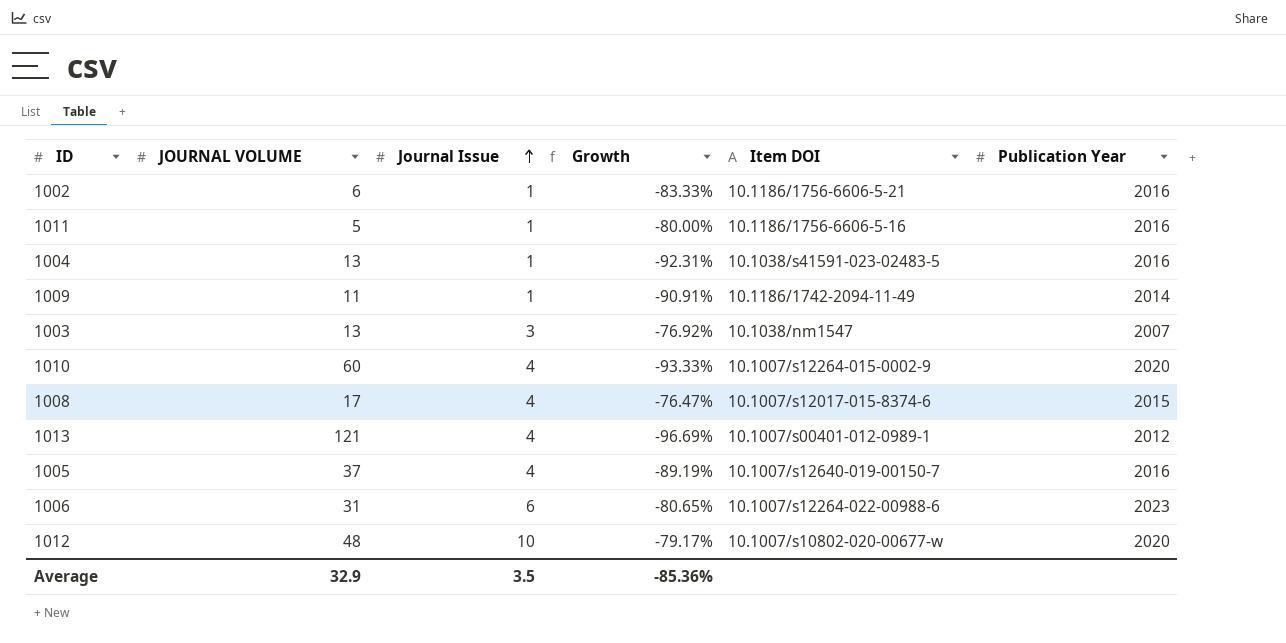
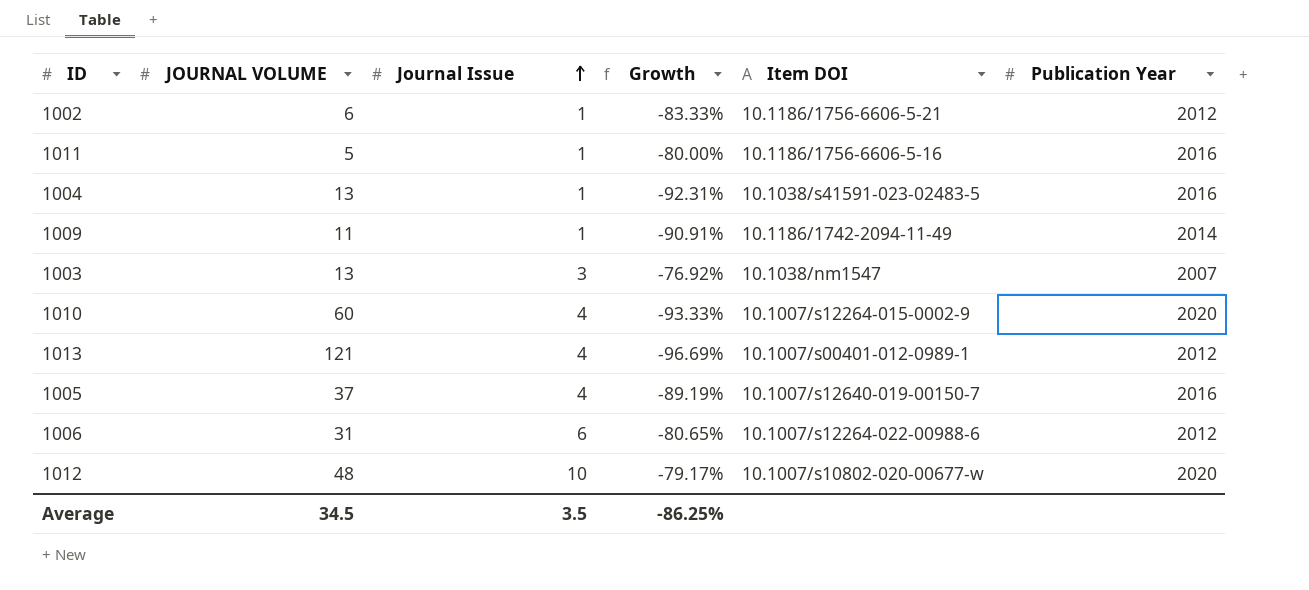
row 1008: 17 | 4 | -76.47% | 10.1007/s12017-015-8374-6 | 2015 -> none
1002 | Publication Year: 2016 -> 2012
1006 | Publication Year: 2023 -> 2012
Average | JOURNAL VOLUME: 32.9 -> 34.5
Average | Growth: -85.36% -> -86.25%

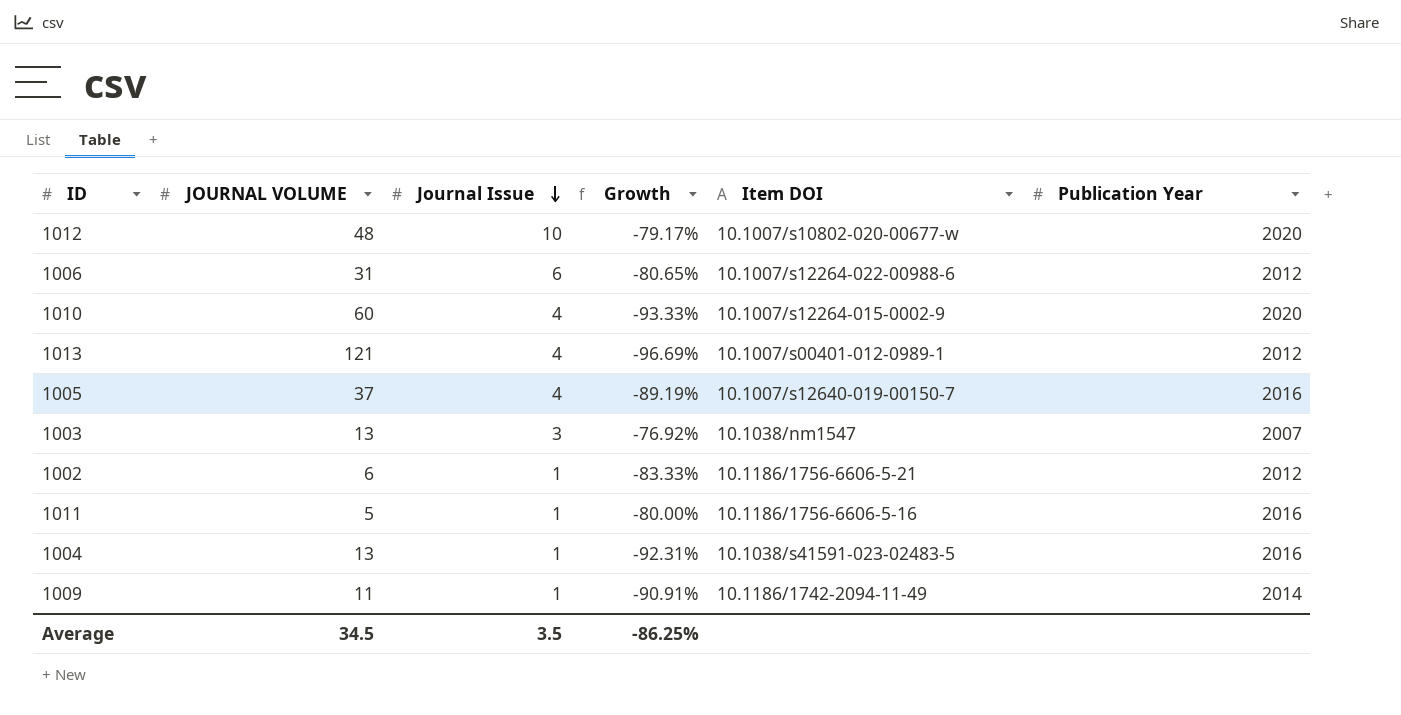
row order: Journal Issue ascending -> Journal Issue descending

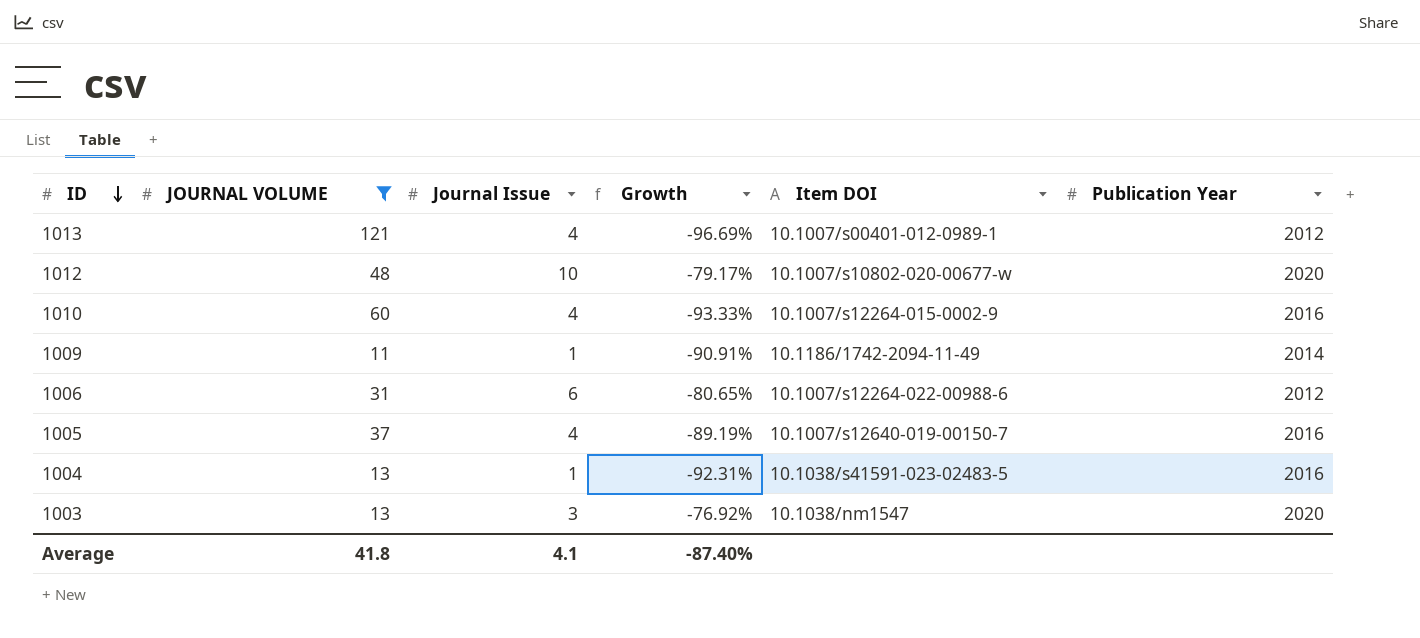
filter: none -> JOURNAL VOLUME >= 11
row order: Journal Issue descending -> ID descending
1010 | Publication Year: 2020 -> 2016
1003 | Publication Year: 2007 -> 2020
Average | JOURNAL VOLUME: 34.5 -> 41.8
Average | Journal Issue: 3.5 -> 4.1
Average | Growth: -86.25% -> -87.40%

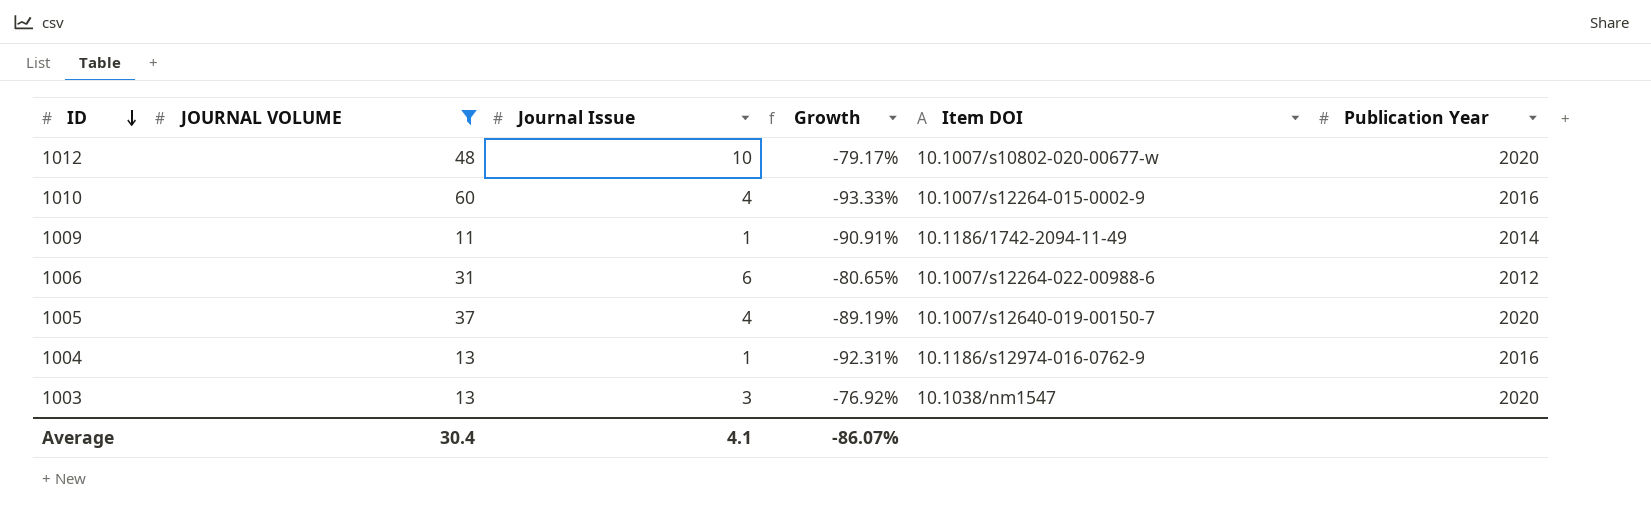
row 1013: 121 | 4 | -96.69% | 10.1007/s00401-012-0989-1 | 2012 -> none
1005 | Publication Year: 2016 -> 2020
1004 | Item DOI: 10.1038/s41591-023-02483-5 -> 10.1186/s12974-016-0762-9
Average | JOURNAL VOLUME: 41.8 -> 30.4
Average | Growth: -87.40% -> -86.07%

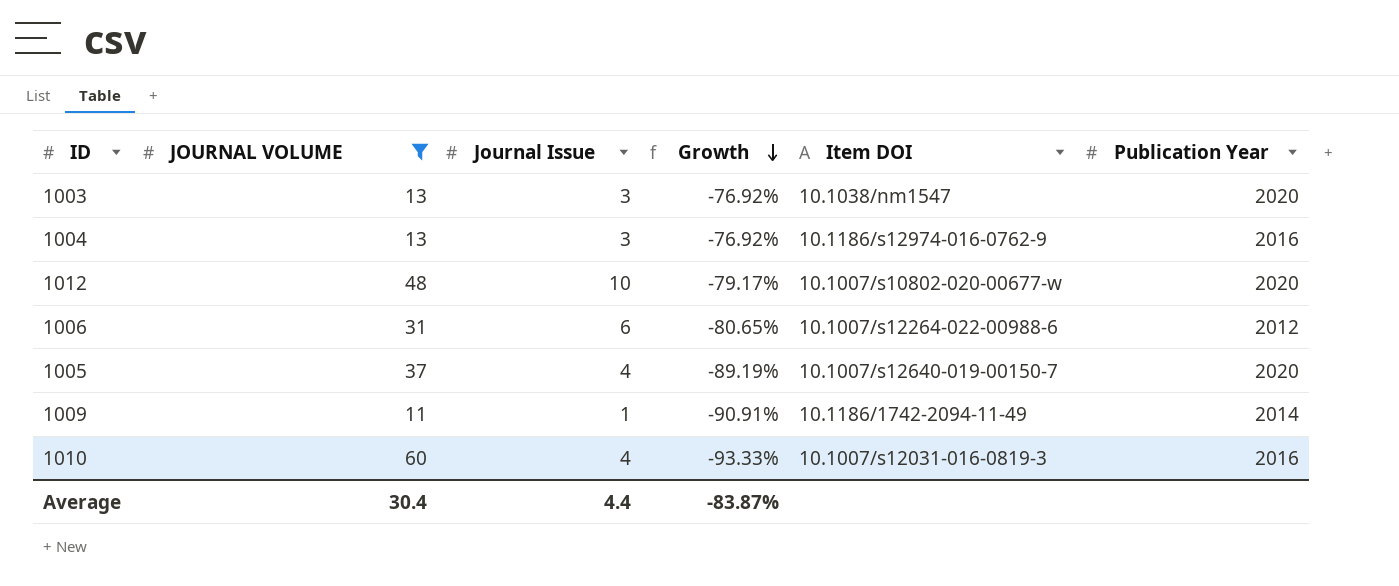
row order: ID descending -> Growth descending
1004 | Journal Issue: 1 -> 3
1004 | Growth: -92.31% -> -76.92%
1010 | Item DOI: 10.1007/s12264-015-0002-9 -> 10.1007/s12031-016-0819-3
Average | Journal Issue: 4.1 -> 4.4
Average | Growth: -86.07% -> -83.87%

